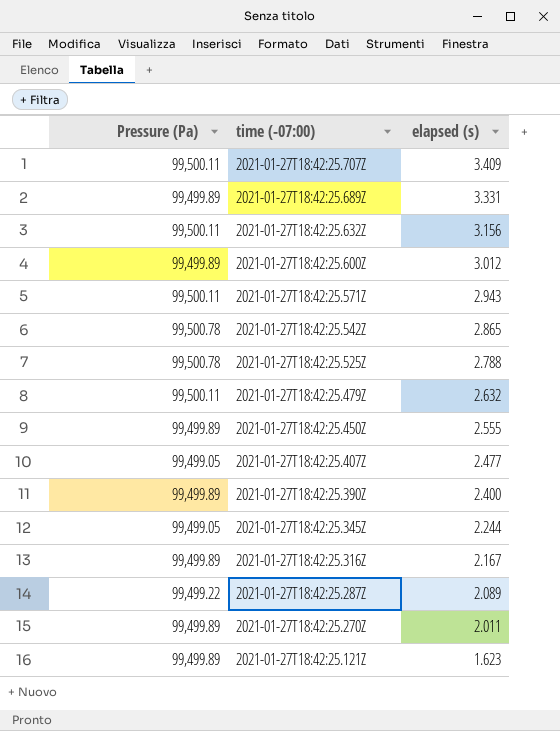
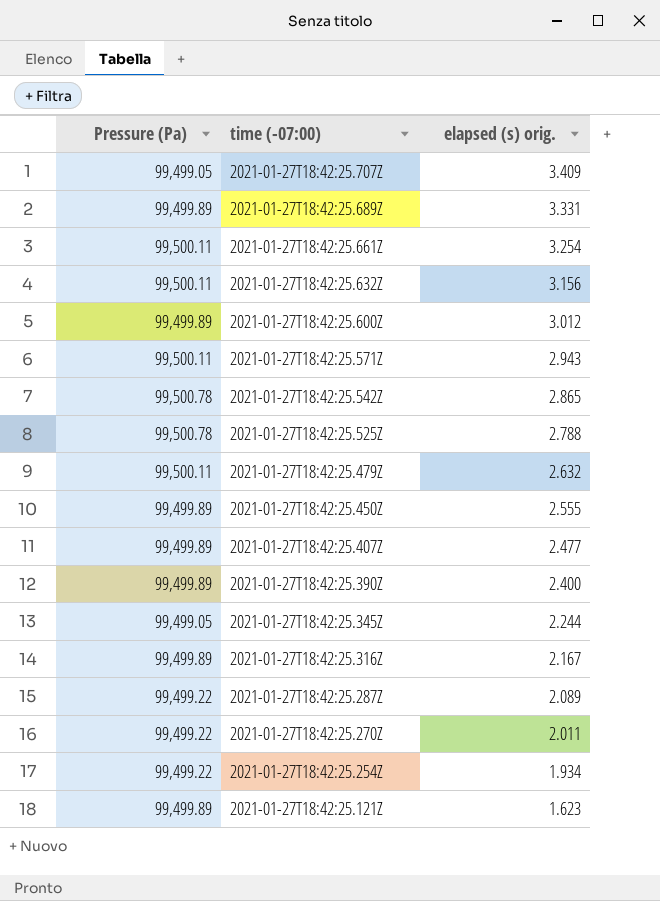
column name: elapsed (s) -> elapsed (s) orig.
2021-01-27T18:42:25.707Z | Pressure (Pa): 99,500.11 -> 99,499.05
row 2021-01-27T18:42:25.661Z: none -> 99,500.11 | 3.254
2021-01-27T18:42:25.407Z | Pressure (Pa): 99,499.05 -> 99,499.89
2021-01-27T18:42:25.270Z | Pressure (Pa): 99,499.89 -> 99,499.22
row 2021-01-27T18:42:25.254Z: none -> 99,499.22 | 1.934

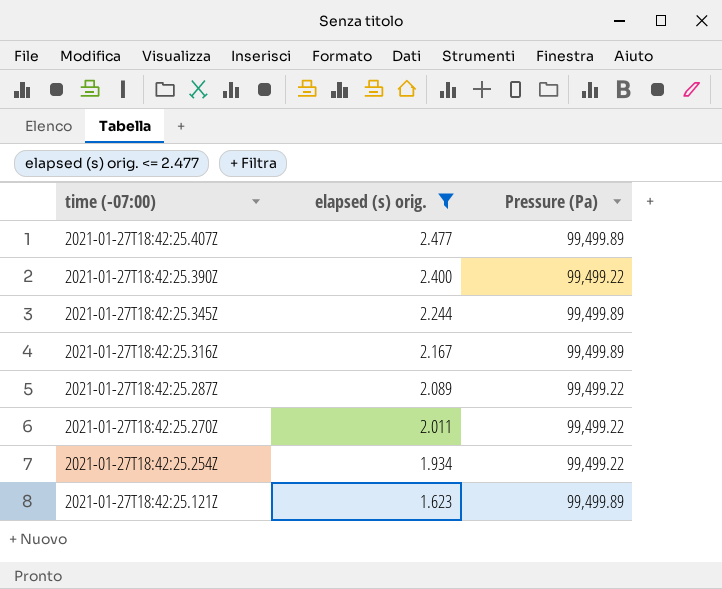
filter: none -> elapsed (s) orig. <= 2.477
column Pressure (Pa) | position: 1 -> 3
2021-01-27T18:42:25.390Z | Pressure (Pa): 99,499.89 -> 99,499.22
2021-01-27T18:42:25.345Z | Pressure (Pa): 99,499.05 -> 99,499.89

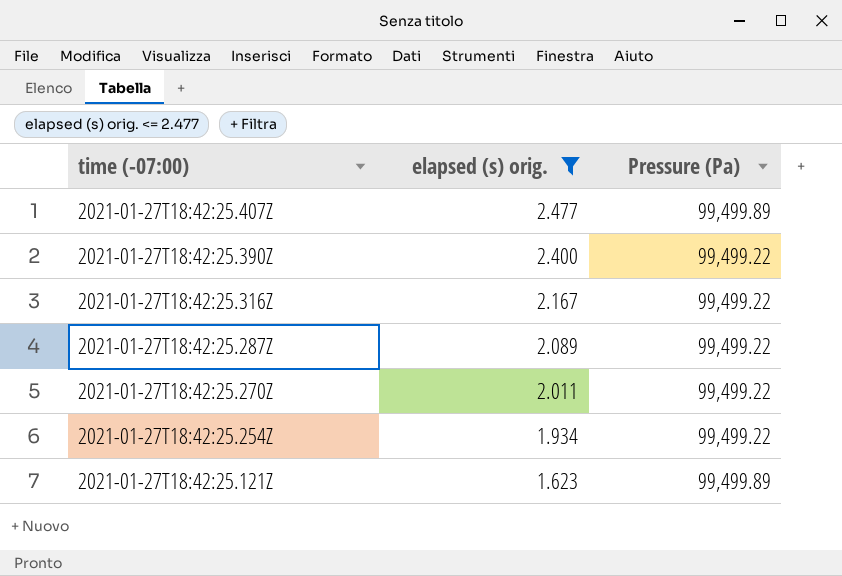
row 2021-01-27T18:42:25.345Z: 2.244 | 99,499.89 -> none
2021-01-27T18:42:25.316Z | Pressure (Pa): 99,499.89 -> 99,499.22

